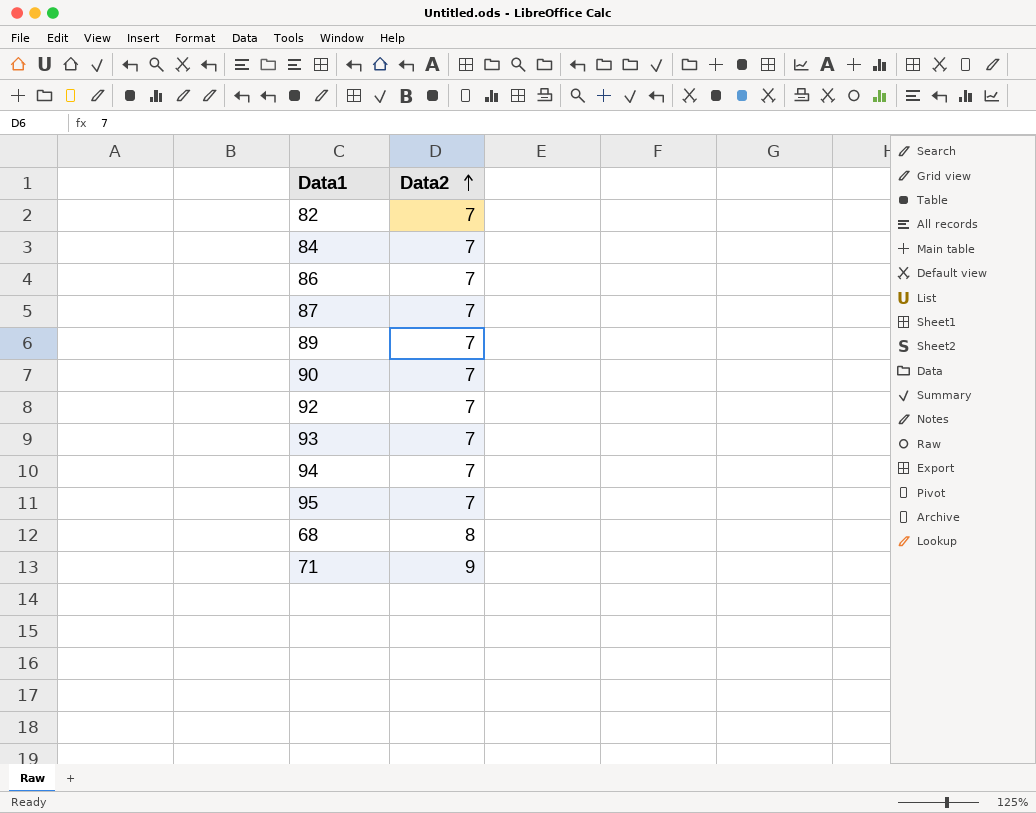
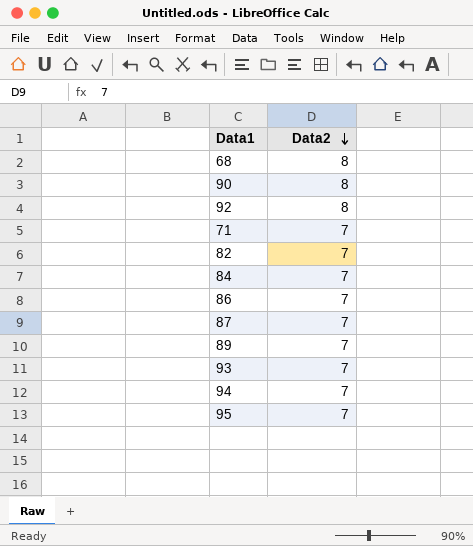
row order: Data2 ascending -> Data2 descending
90 | Data2: 7 -> 8
92 | Data2: 7 -> 8
71 | Data2: 9 -> 7

